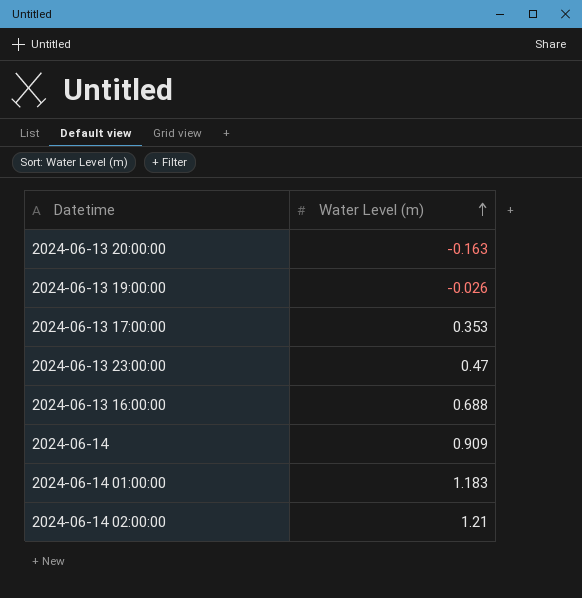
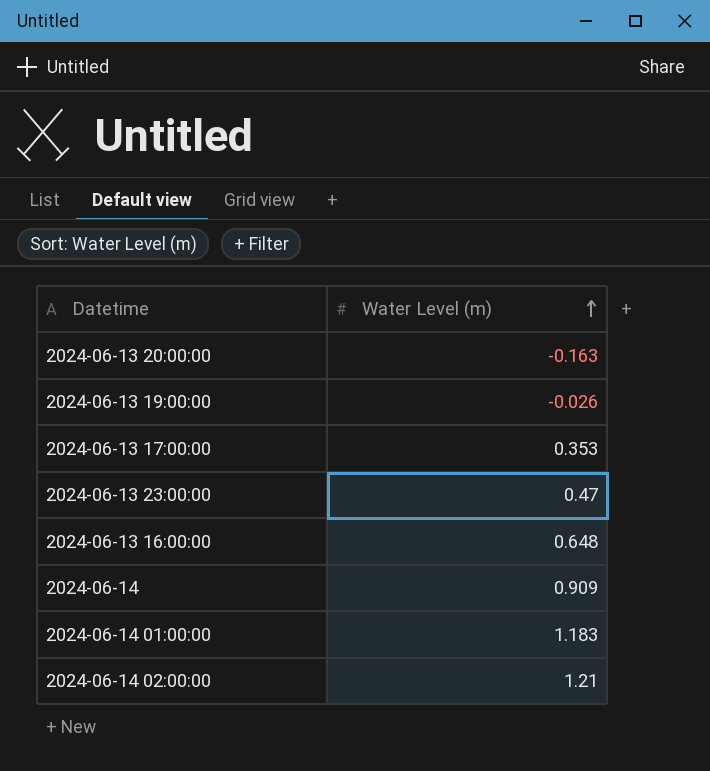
2024-06-13 16:00:00 | Water Level (m): 0.688 -> 0.648

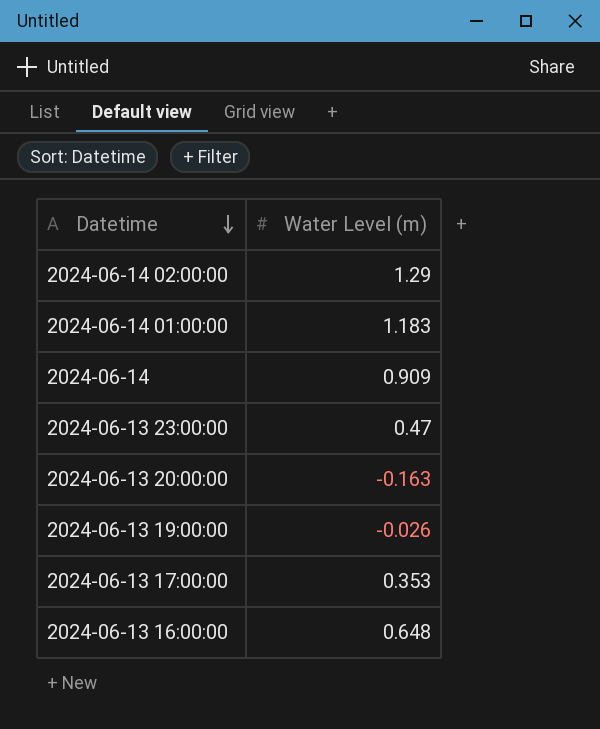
row order: Water Level (m) ascending -> Datetime descending
2024-06-14 02:00:00 | Water Level (m): 1.21 -> 1.29

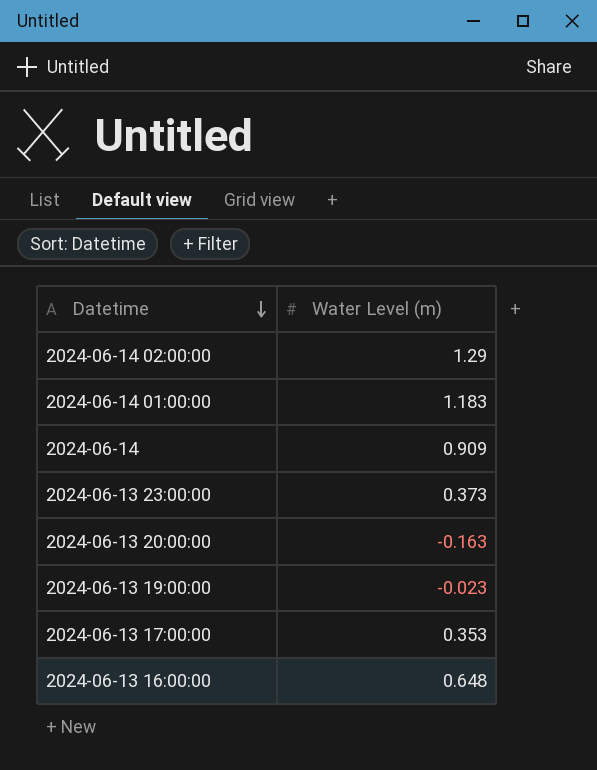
2024-06-13 23:00:00 | Water Level (m): 0.47 -> 0.373
2024-06-13 19:00:00 | Water Level (m): -0.026 -> -0.023

